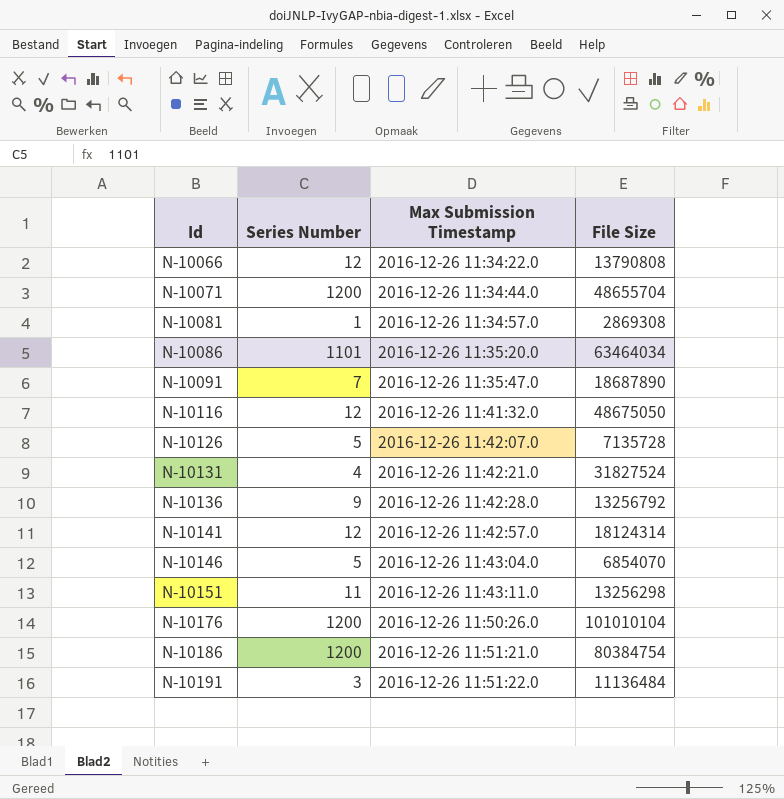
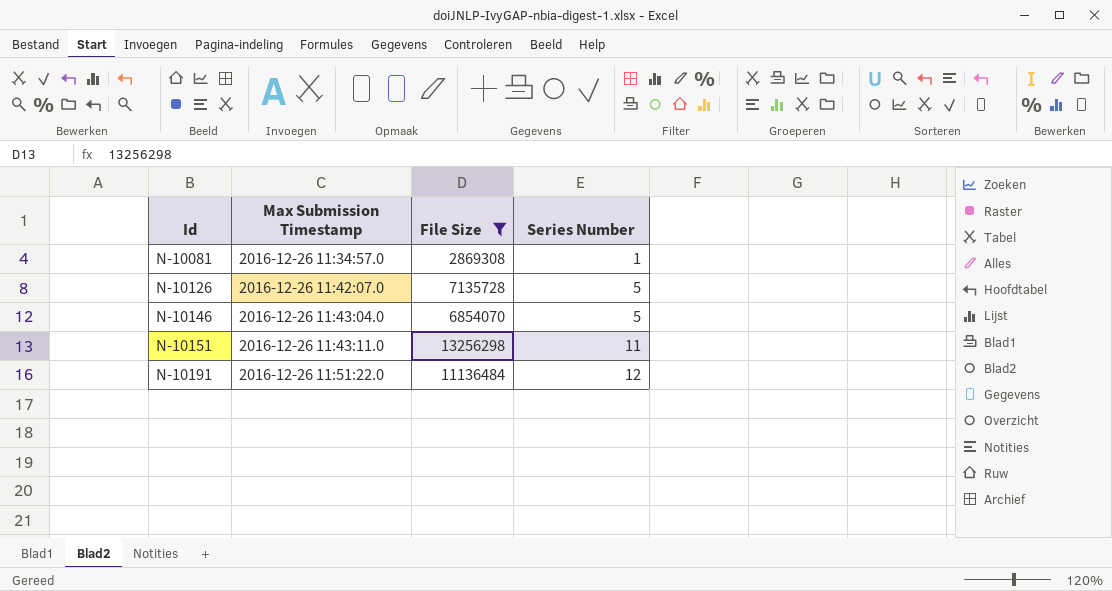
filter: none -> File Size <= 13256298
column Series Number | position: 2 -> 4
N-10191 | Series Number: 3 -> 12

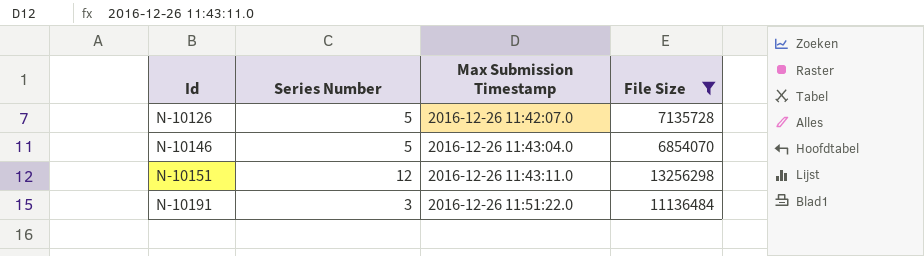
column Series Number | position: 4 -> 2
row N-10081: 2016-12-26 11:34:57.0 | 2869308 | 1 -> none
N-10151 | Series Number: 11 -> 12
N-10191 | Series Number: 12 -> 3

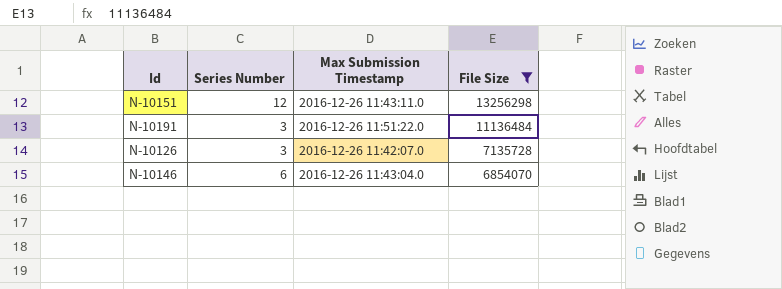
row order: Id ascending -> File Size descending
N-10126 | Series Number: 5 -> 3
N-10146 | Series Number: 5 -> 6

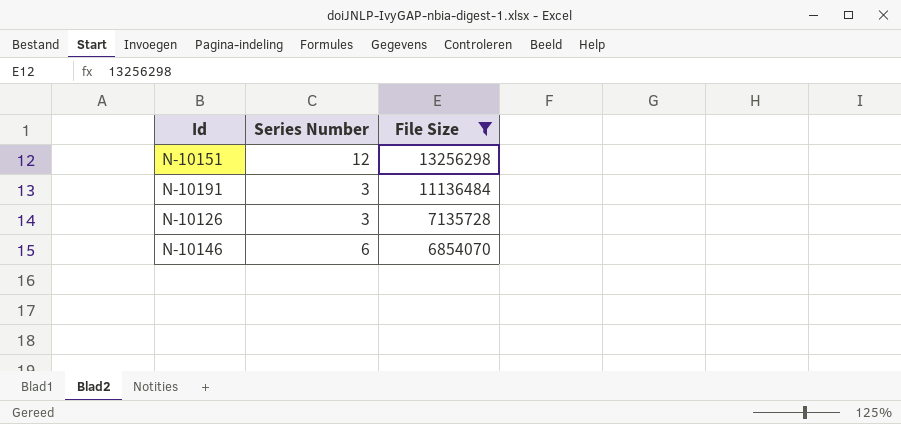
column Max Submission Timestamp | position: 3 -> none

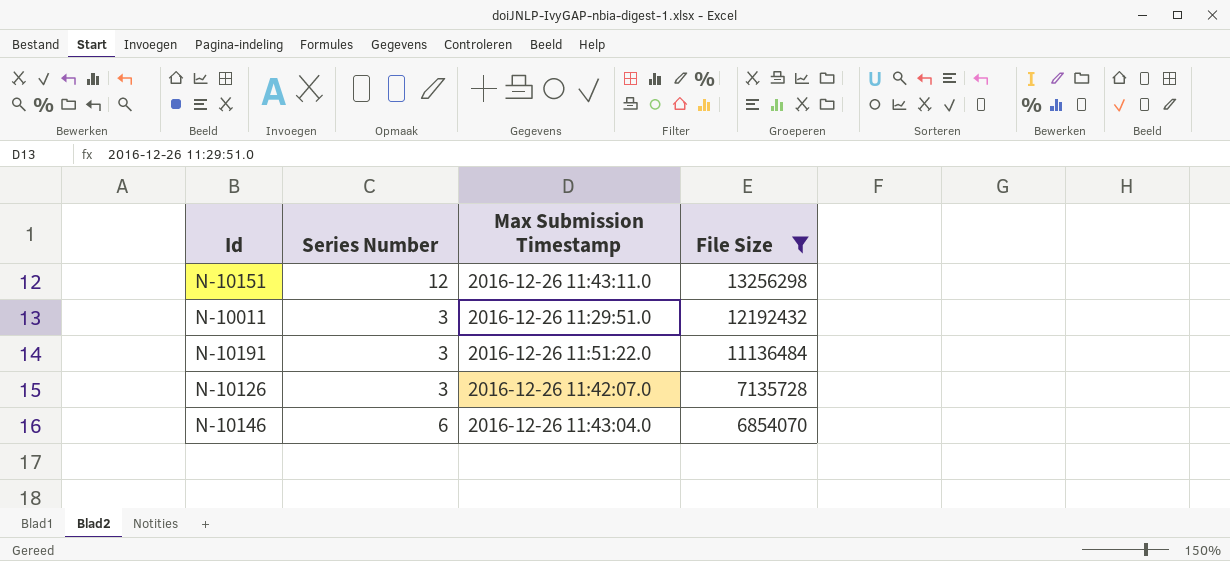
column Max Submission Timestamp | position: none -> 3
row N-10011: none -> 3 | 2016-12-26 11:29:51.0 | 12192432

